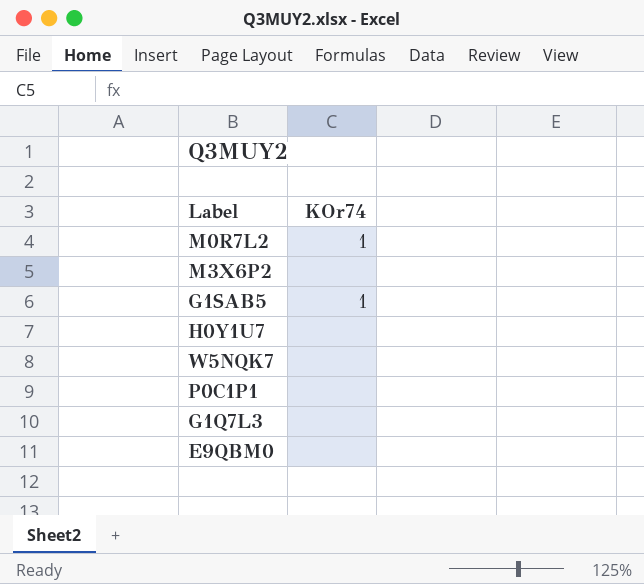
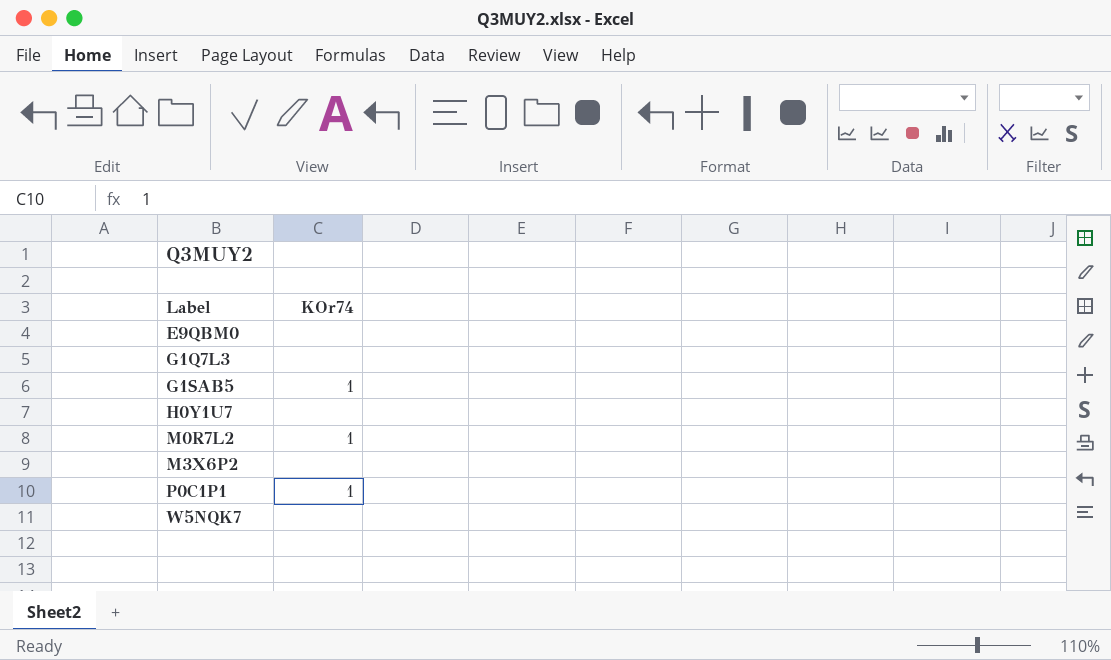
row order: none -> Label ascending
P0C1P1 | KOr74: none -> 1

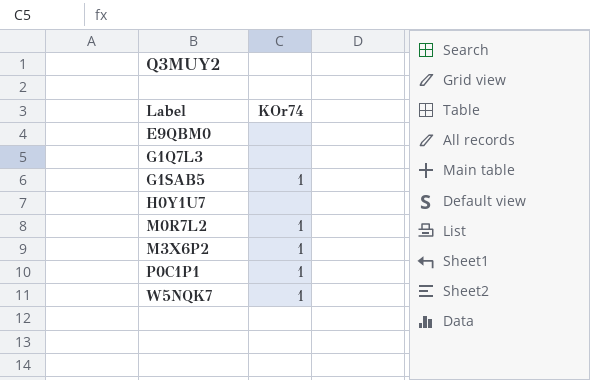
M3X6P2 | KOr74: none -> 1
W5NQK7 | KOr74: none -> 1

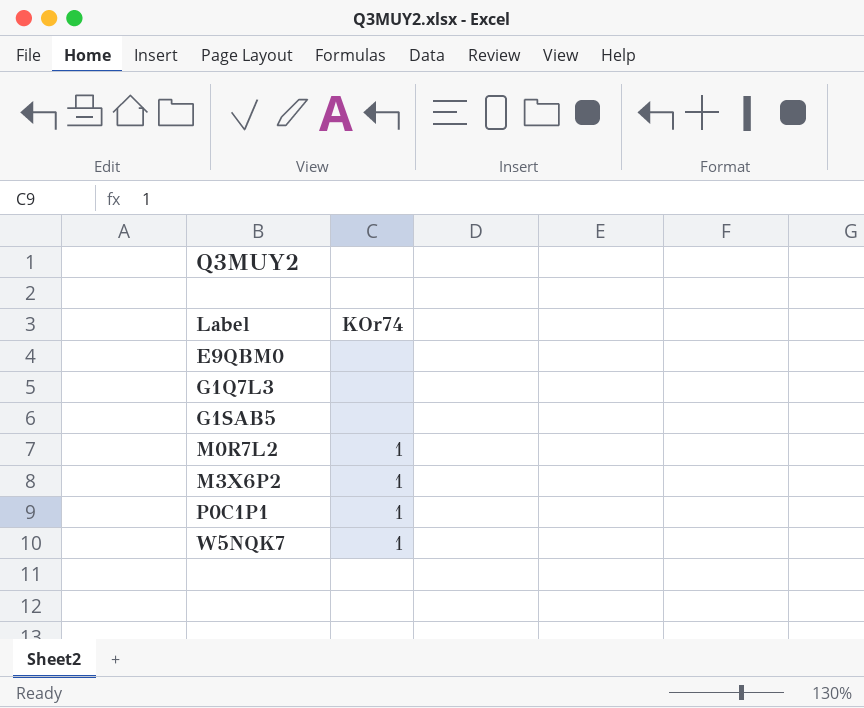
row H0Y1U7: none -> none
G1SAB5 | KOr74: 1 -> none

